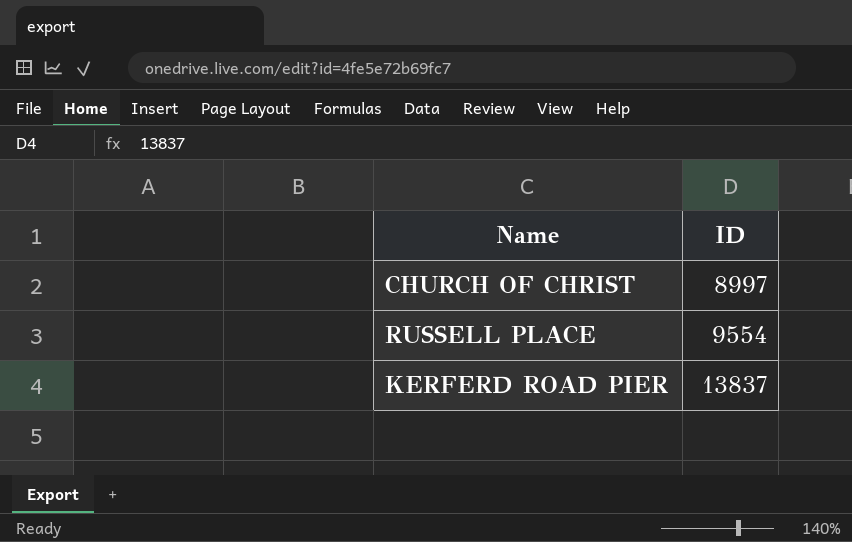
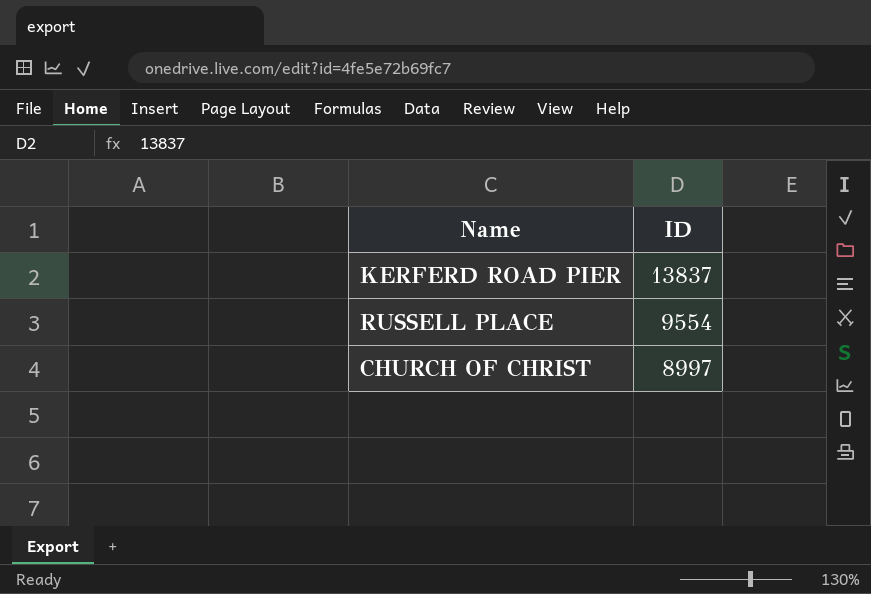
row order: ID ascending -> ID descending

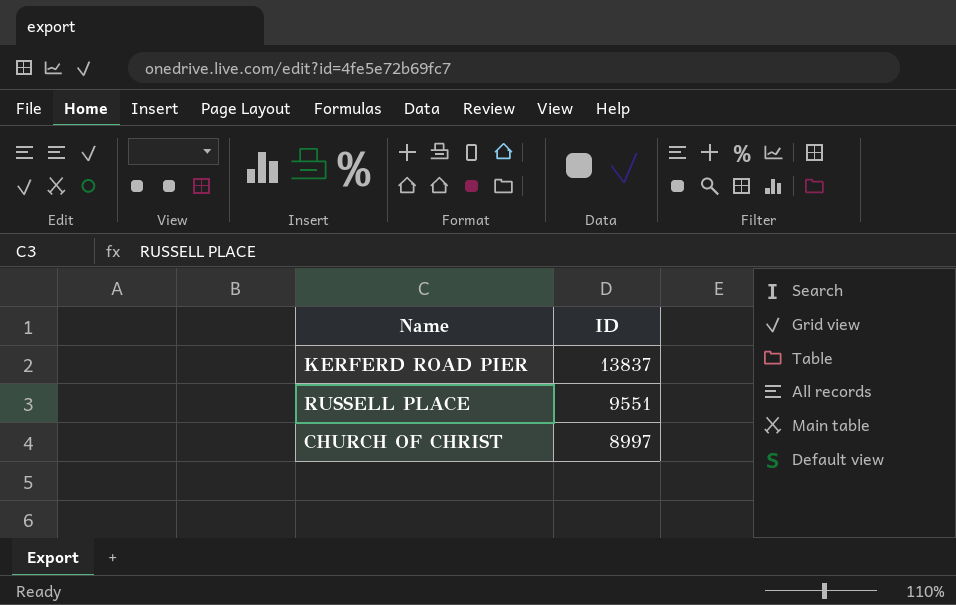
RUSSELL PLACE | ID: 9554 -> 9551

